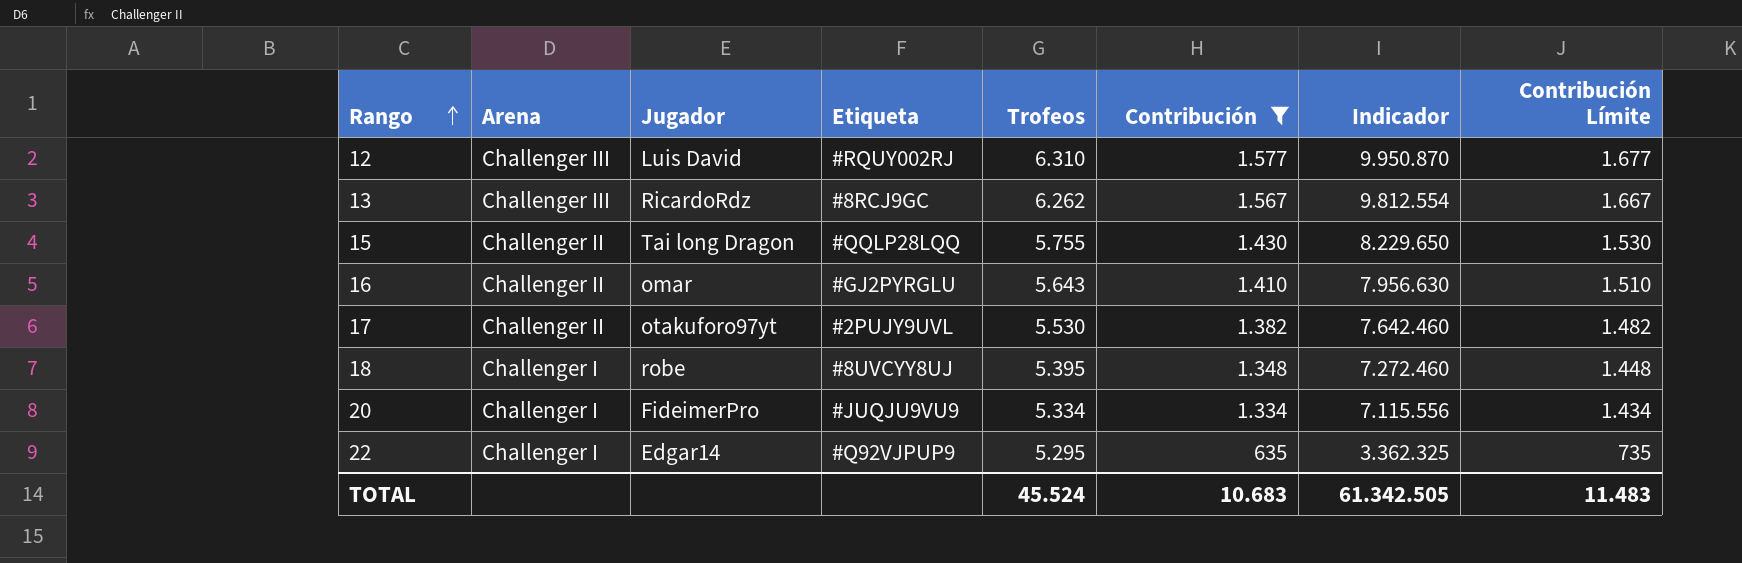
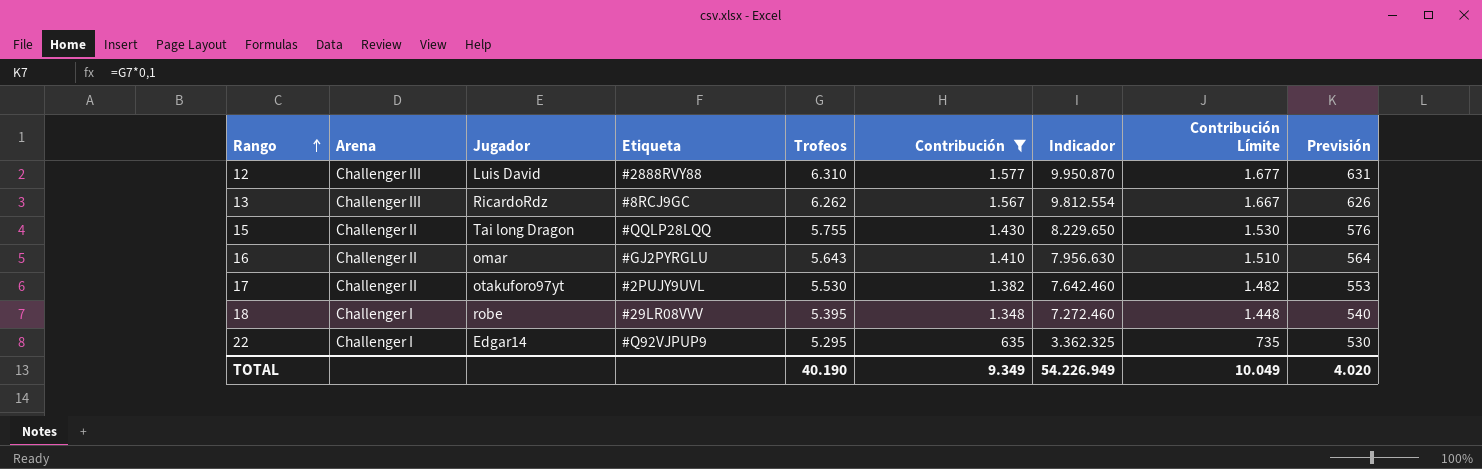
column Previsión | formula: none -> [Trofeos] * 0,1
row 20: Challenger I | FideimerPro | #JUQJU9VU9 | 5.334 | 1.334 | 7.115.556 | 1.434 -> none
12 | Etiqueta: #RQUY002RJ -> #2888RVY88
18 | Etiqueta: #8UVCYY8UJ -> #29LR08VVV
TOTAL | Trofeos: 45.524 -> 40.190
TOTAL | Contribución: 10.683 -> 9.349
TOTAL | Indicador: 61.342.505 -> 54.226.949
TOTAL | Contribución Límite: 11.483 -> 10.049

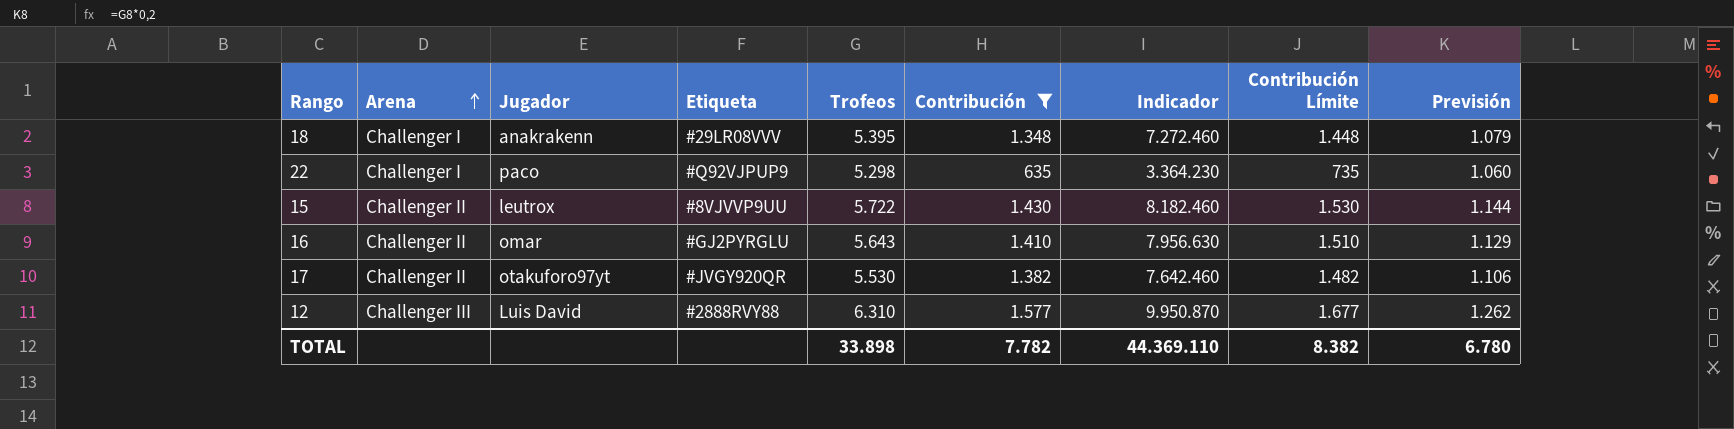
row order: Rango ascending -> Arena ascending
column Previsión | formula: [Trofeos] * 0,1 -> [Trofeos] * 0,2
row 13: Challenger III | RicardoRdz | #8RCJ9GC | 6.262 | 1.567 | 9.812.554 | 1.667 | 626 -> none
18 | Jugador: robe -> anakrakenn
22 | Jugador: Edgar14 -> paco
22 | Trofeos: 5.295 -> 5.298
22 | Indicador: 3.362.325 -> 3.364.230
15 | Jugador: Tai long Dragon -> leutrox
15 | Etiqueta: #QQLP28LQQ -> #8VJVVP9UU
15 | Trofeos: 5.755 -> 5.722
15 | Indicador: 8.229.650 -> 8.182.460
17 | Etiqueta: #2PUJY9UVL -> #JVGY920QR
TOTAL | Trofeos: 40.190 -> 33.898
TOTAL | Contribución: 9.349 -> 7.782
TOTAL | Indicador: 54.226.949 -> 44.369.110
TOTAL | Contribución Límite: 10.049 -> 8.382
TOTAL | Previsión: 4.020 -> 6.780

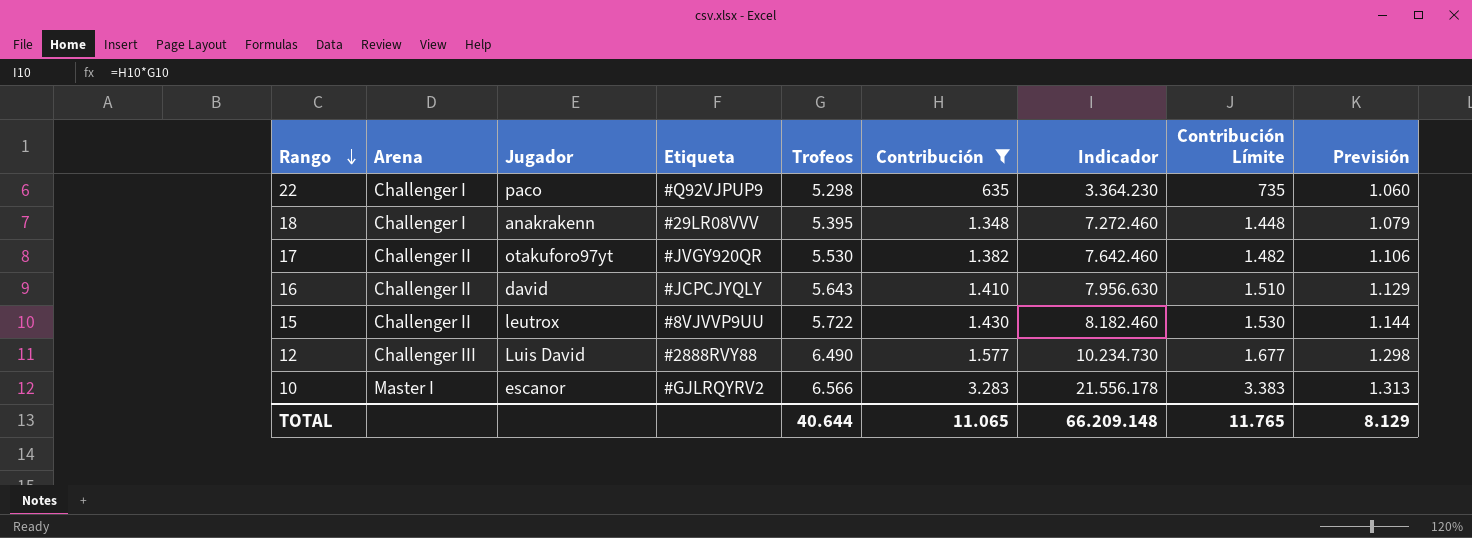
row order: Arena ascending -> Rango descending
16 | Jugador: omar -> david
16 | Etiqueta: #GJ2PYRGLU -> #JCPCJYQLY
12 | Trofeos: 6.310 -> 6.490
12 | Indicador: 9.950.870 -> 10.234.730
12 | Previsión: 1.262 -> 1.298
row 10: none -> Master I | escanor | #GJLRQYRV2 | 6.566 | 3.283 | 21.556.178 | 3.383 | 1.313
TOTAL | Trofeos: 33.898 -> 40.644
TOTAL | Contribución: 7.782 -> 11.065
TOTAL | Indicador: 44.369.110 -> 66.209.148
TOTAL | Contribución Límite: 8.382 -> 11.765
TOTAL | Previsión: 6.780 -> 8.129

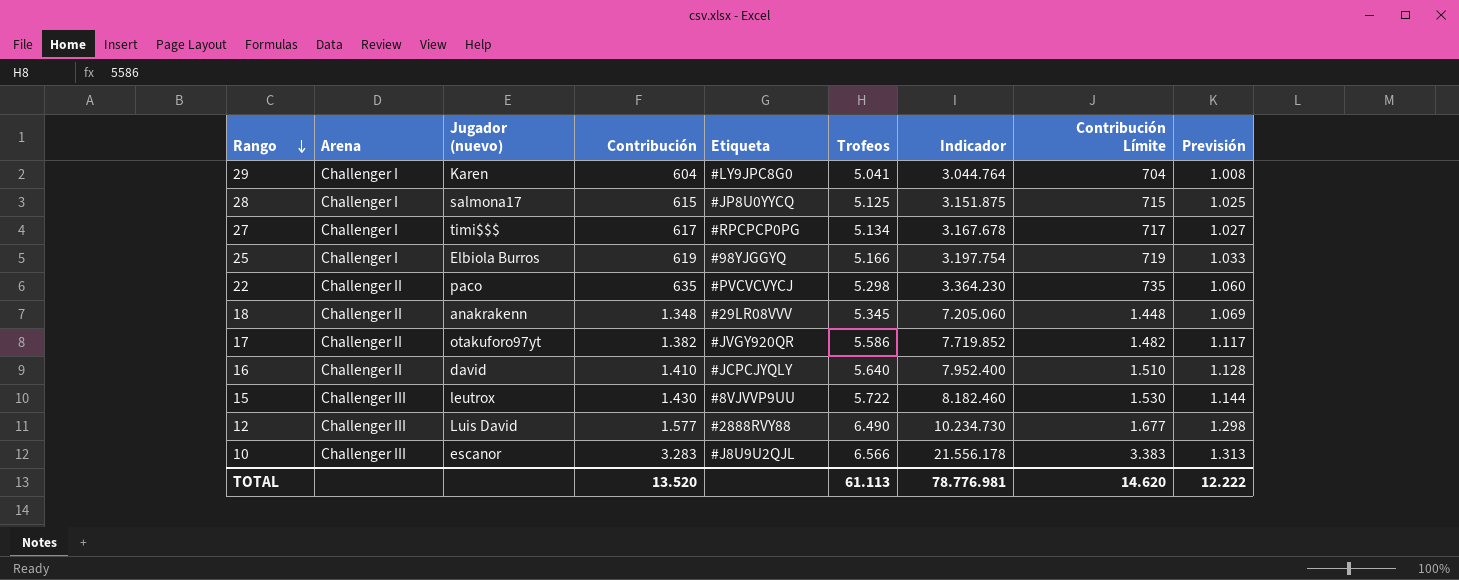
filter: Contribución >= 635 -> none
column name: Jugador -> Jugador (nuevo)
column Contribución | position: 6 -> 4
22 | Arena: Challenger I -> Challenger II
22 | Etiqueta: #Q92VJPUP9 -> #PVCVCVYCJ
18 | Arena: Challenger I -> Challenger II
18 | Trofeos: 5.395 -> 5.345
18 | Indicador: 7.272.460 -> 7.205.060
18 | Previsión: 1.079 -> 1.069
17 | Trofeos: 5.530 -> 5.586
17 | Indicador: 7.642.460 -> 7.719.852
17 | Previsión: 1.106 -> 1.117
16 | Trofeos: 5.643 -> 5.640
16 | Indicador: 7.956.630 -> 7.952.400
16 | Previsión: 1.129 -> 1.128
15 | Arena: Challenger II -> Challenger III
10 | Arena: Master I -> Challenger III
10 | Etiqueta: #GJLRQYRV2 -> #J8U9U2QJL
TOTAL | Contribución: 11.065 -> 13.520
TOTAL | Trofeos: 40.644 -> 61.113
TOTAL | Indicador: 66.209.148 -> 78.776.981
TOTAL | Contribución Límite: 11.765 -> 14.620
TOTAL | Previsión: 8.129 -> 12.222

